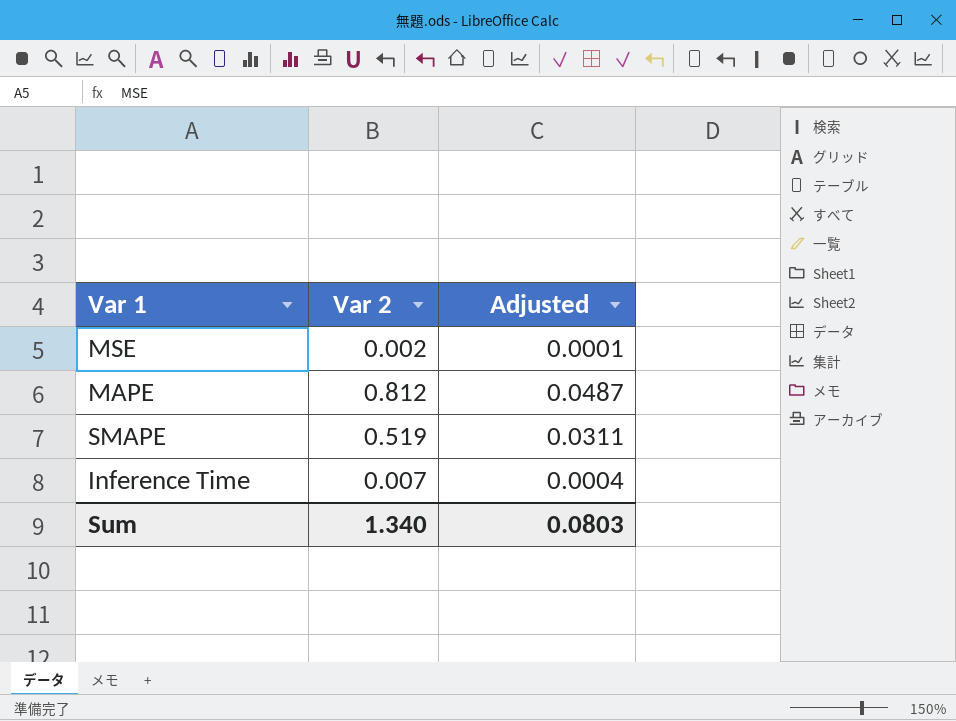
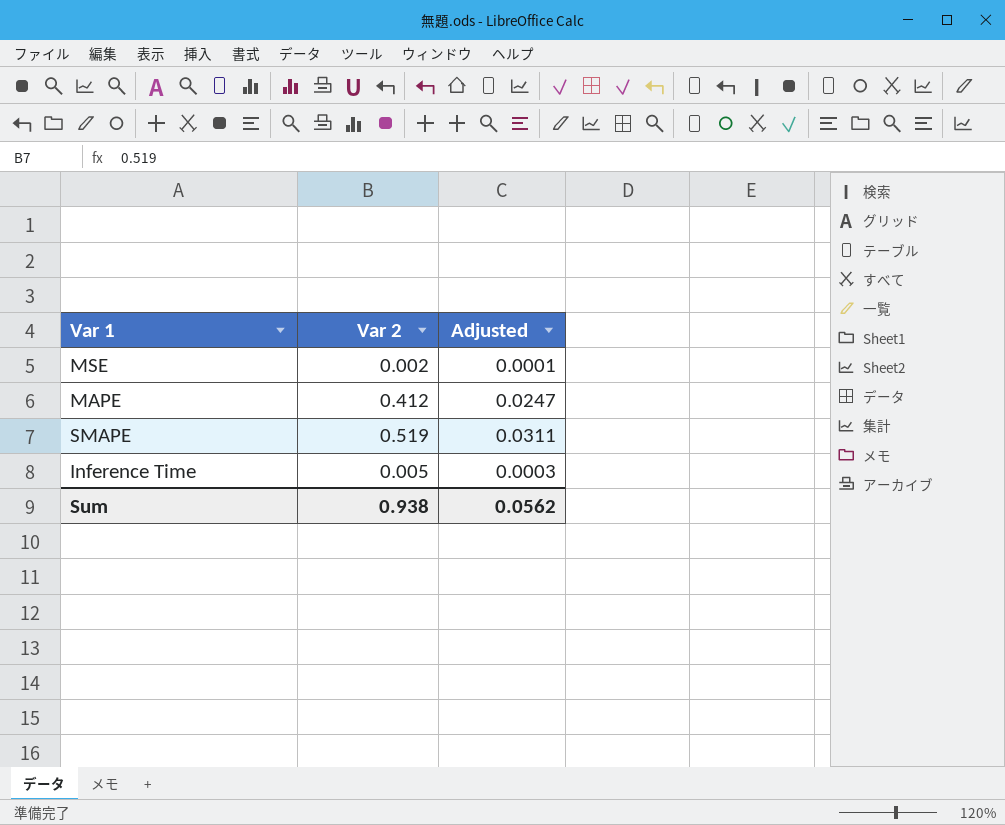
MAPE | Var 2: 0.812 -> 0.412
MAPE | Adjusted: 0.0487 -> 0.0247
Inference Time | Var 2: 0.007 -> 0.005
Inference Time | Adjusted: 0.0004 -> 0.0003
Sum | Var 2: 1.340 -> 0.938
Sum | Adjusted: 0.0803 -> 0.0562

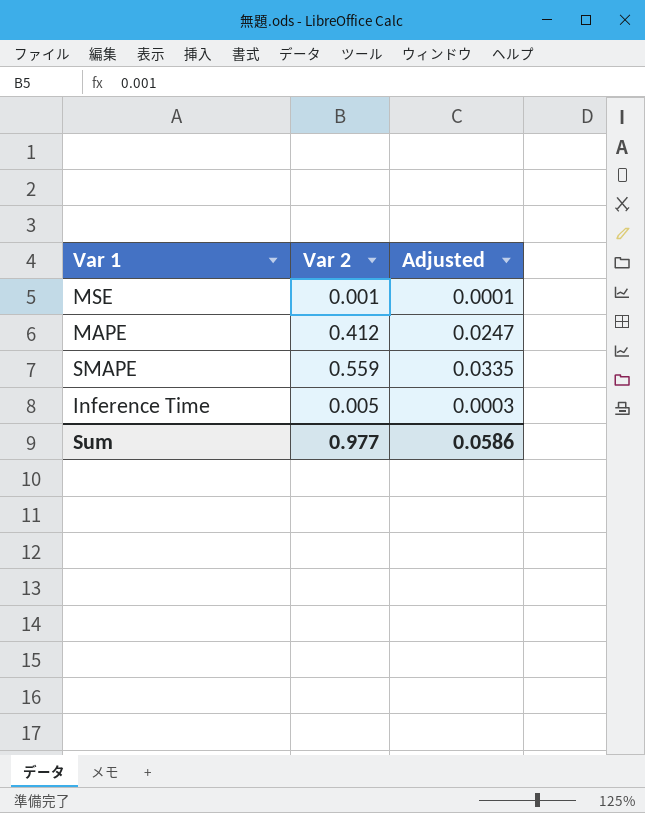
MSE | Var 2: 0.002 -> 0.001
SMAPE | Var 2: 0.519 -> 0.559
SMAPE | Adjusted: 0.0311 -> 0.0335
Sum | Var 2: 0.938 -> 0.977
Sum | Adjusted: 0.0562 -> 0.0586

